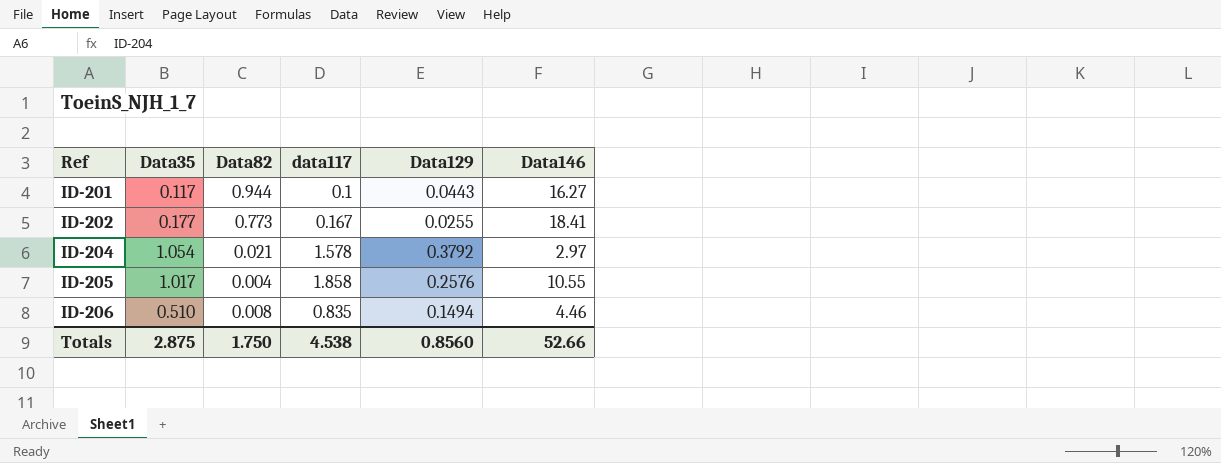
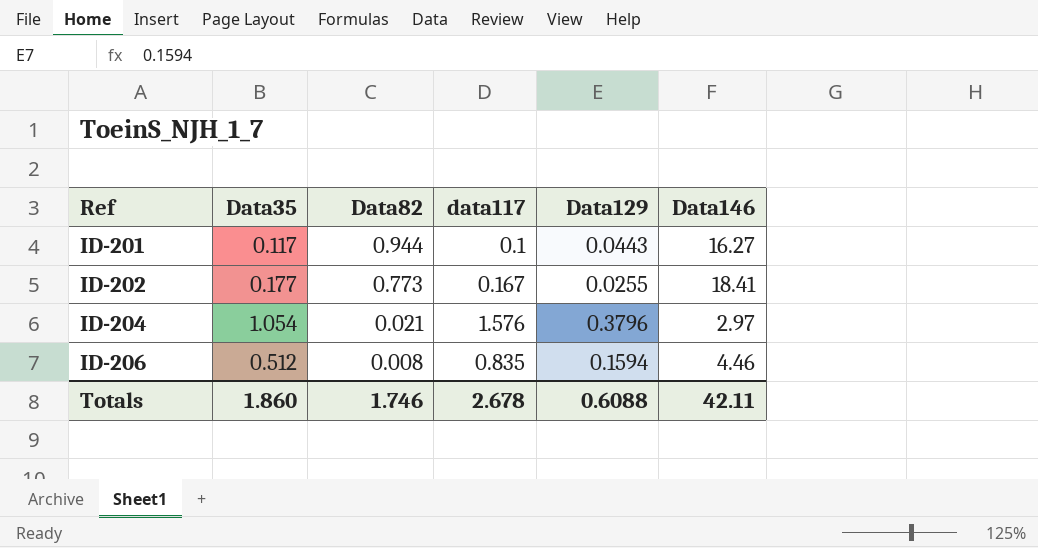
row ID-205: 1.017 | 0.004 | 1.858 | 0.2576 | 10.55 -> none
ID-204 | data117: 1.578 -> 1.576
ID-204 | Data129: 0.3792 -> 0.3796
ID-206 | Data35: 0.510 -> 0.512
ID-206 | Data129: 0.1494 -> 0.1594
Totals | Data35: 2.875 -> 1.860
Totals | Data82: 1.750 -> 1.746
Totals | data117: 4.538 -> 2.678
Totals | Data129: 0.8560 -> 0.6088
Totals | Data146: 52.66 -> 42.11

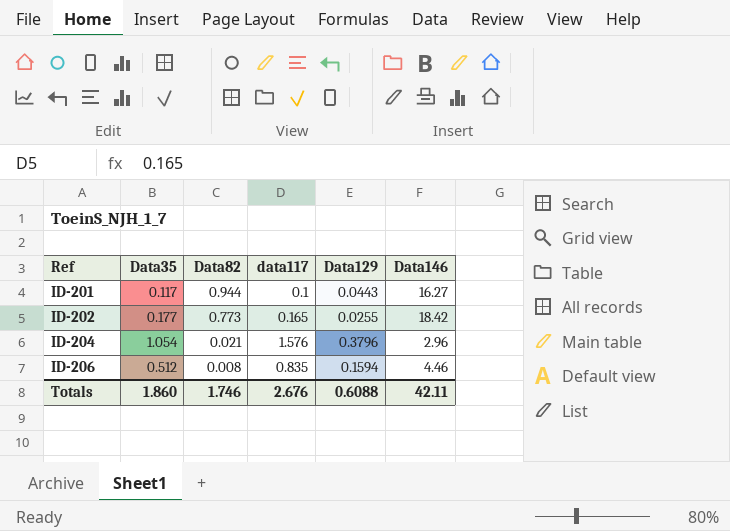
ID-202 | data117: 0.167 -> 0.165
ID-202 | Data146: 18.41 -> 18.42
ID-204 | Data146: 2.97 -> 2.96
Totals | data117: 2.678 -> 2.676

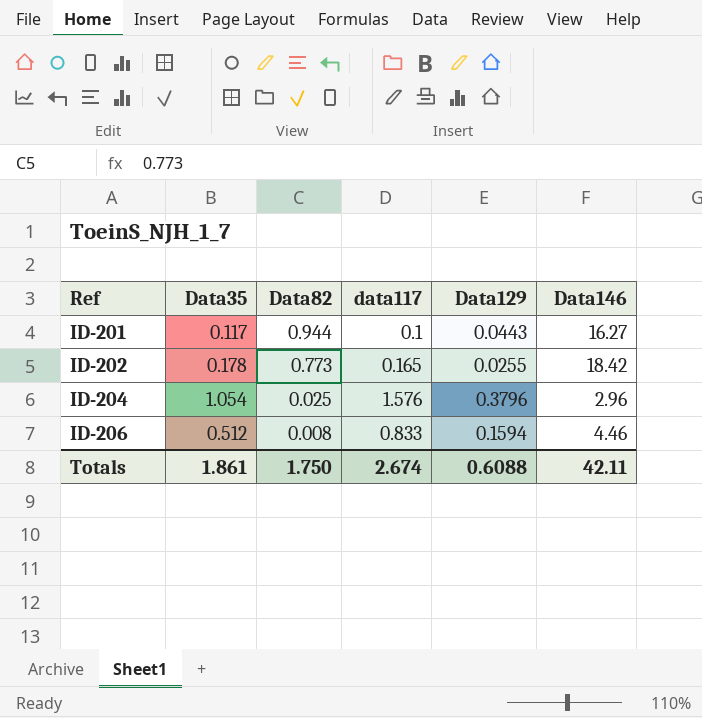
ID-202 | Data35: 0.177 -> 0.178
ID-204 | Data82: 0.021 -> 0.025
ID-206 | data117: 0.835 -> 0.833
Totals | Data35: 1.860 -> 1.861
Totals | Data82: 1.746 -> 1.750
Totals | data117: 2.676 -> 2.674

